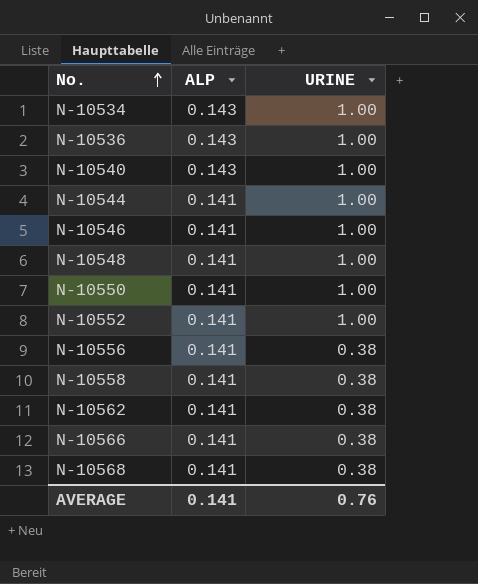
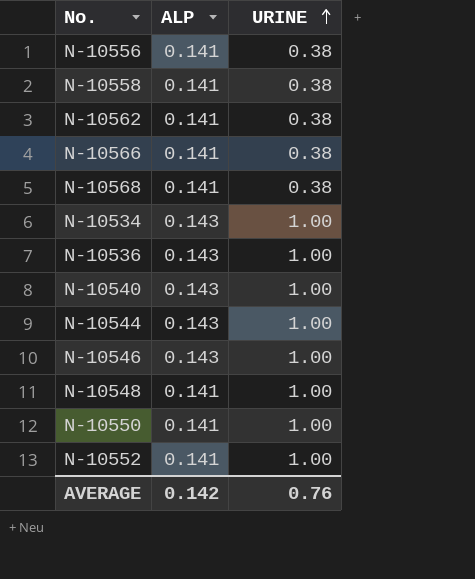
row order: No. ascending -> URINE ascending
N-10544 | ALP: 0.141 -> 0.143
N-10546 | ALP: 0.141 -> 0.143
AVERAGE | ALP: 0.141 -> 0.142

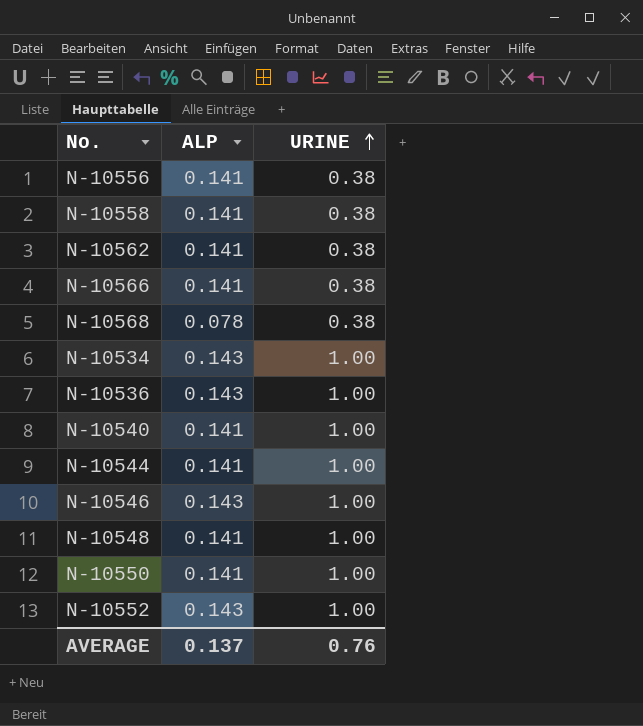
N-10568 | ALP: 0.141 -> 0.078
N-10540 | ALP: 0.143 -> 0.141
N-10544 | ALP: 0.143 -> 0.141
N-10552 | ALP: 0.141 -> 0.143
AVERAGE | ALP: 0.142 -> 0.137

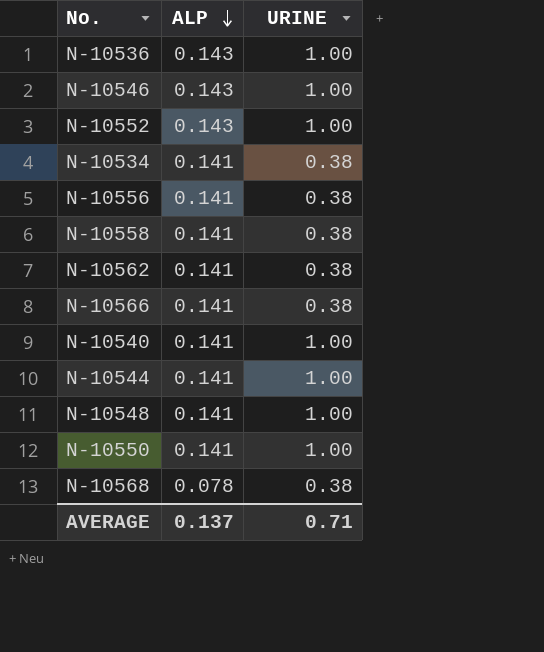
row order: URINE ascending -> ALP descending
N-10534 | ALP: 0.143 -> 0.141
N-10534 | URINE: 1.00 -> 0.38
AVERAGE | URINE: 0.76 -> 0.71

